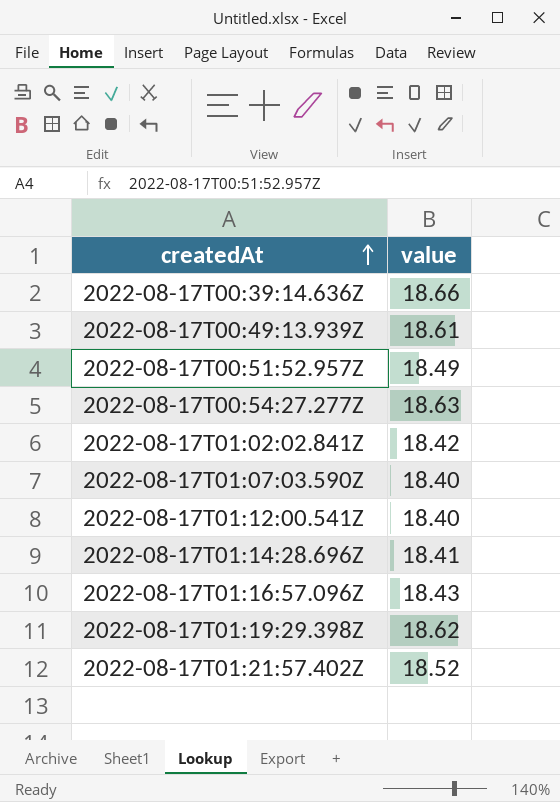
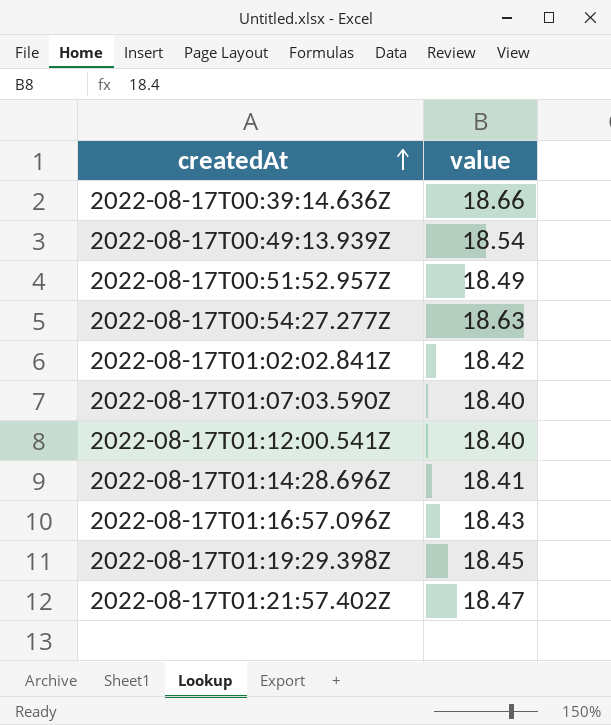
2022-08-17T00:49:13.939Z | value: 18.61 -> 18.54
2022-08-17T01:19:29.398Z | value: 18.62 -> 18.45
2022-08-17T01:21:57.402Z | value: 18.52 -> 18.47

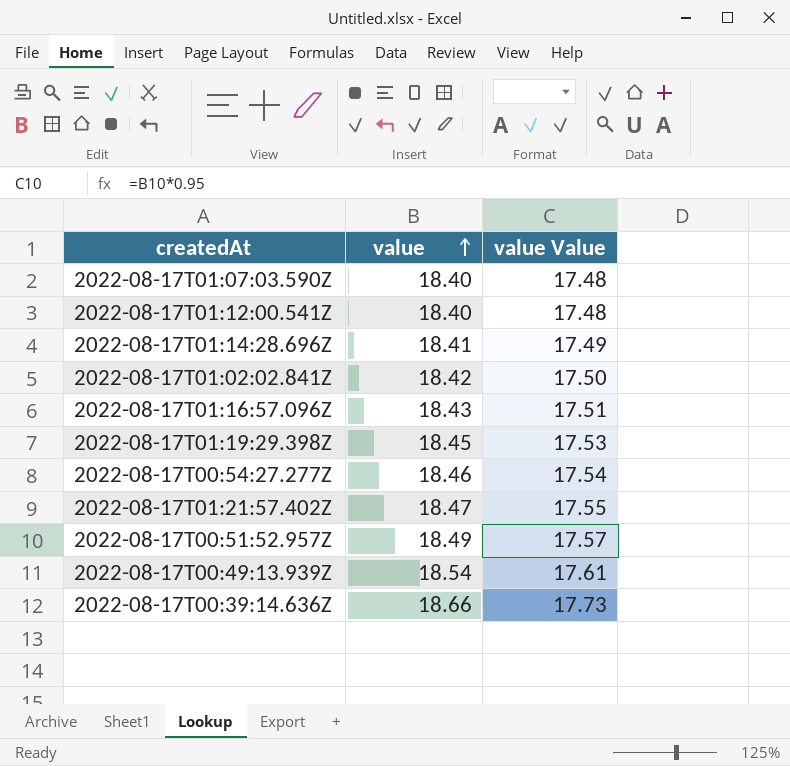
row order: createdAt ascending -> value ascending
column value Value | formula: none -> [value] * 0.95
2022-08-17T00:54:27.277Z | value: 18.63 -> 18.46

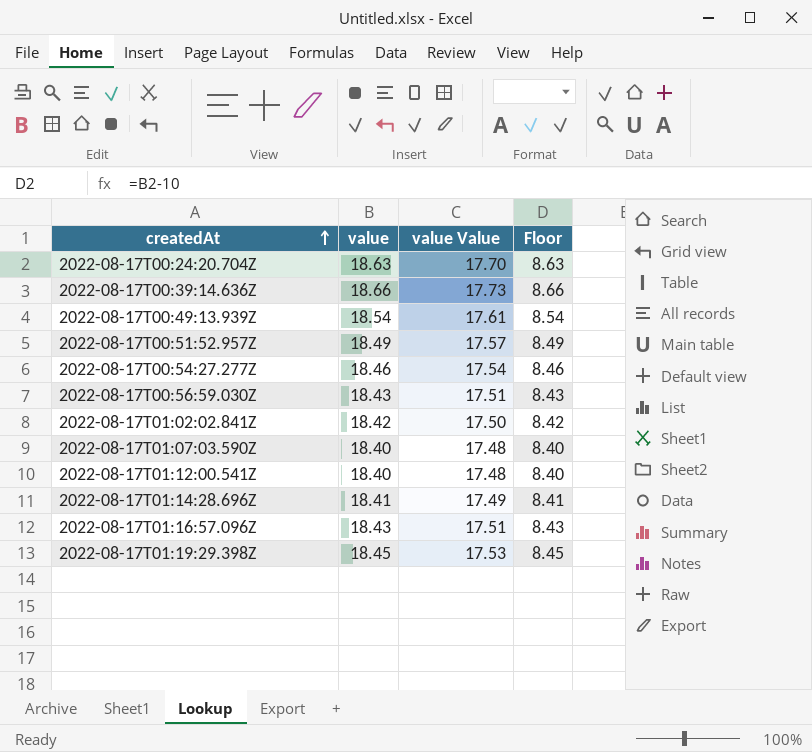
row order: value ascending -> createdAt ascending
column Floor | formula: none -> [value] - 10
row 2022-08-17T01:21:57.402Z: 18.47 | 17.55 -> none
row 2022-08-17T00:24:20.704Z: none -> 18.63 | 17.70 | 8.63
row 2022-08-17T00:56:59.030Z: none -> 18.43 | 17.51 | 8.43

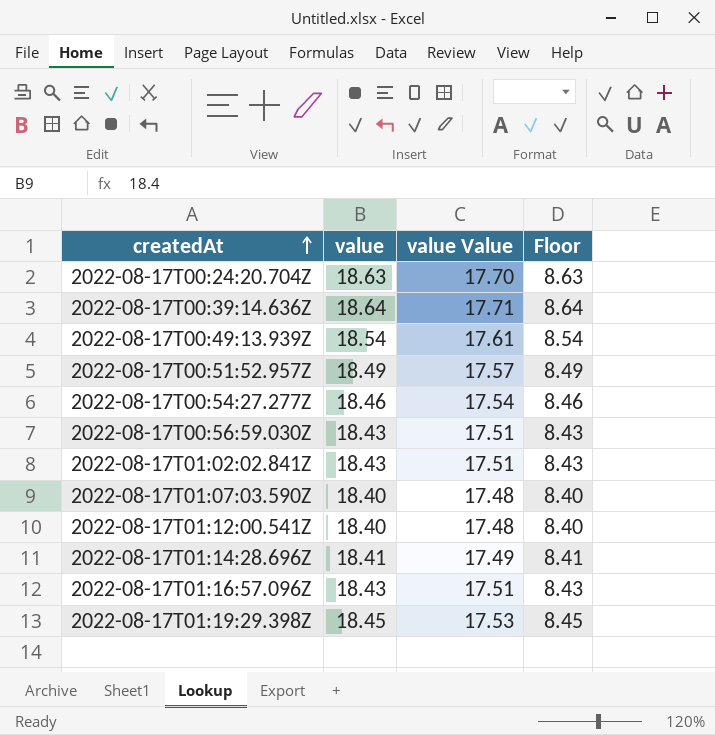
2022-08-17T00:39:14.636Z | value: 18.66 -> 18.64
2022-08-17T00:39:14.636Z | value Value: 17.73 -> 17.71
2022-08-17T00:39:14.636Z | Floor: 8.66 -> 8.64
2022-08-17T01:02:02.841Z | value: 18.42 -> 18.43
2022-08-17T01:02:02.841Z | value Value: 17.50 -> 17.51
2022-08-17T01:02:02.841Z | Floor: 8.42 -> 8.43

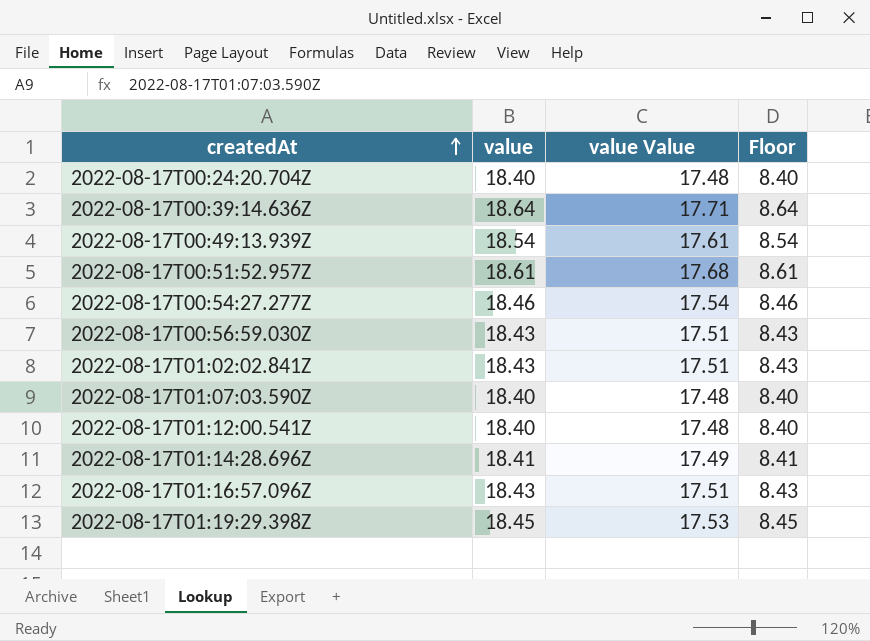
2022-08-17T00:24:20.704Z | value: 18.63 -> 18.40
2022-08-17T00:24:20.704Z | value Value: 17.70 -> 17.48
2022-08-17T00:24:20.704Z | Floor: 8.63 -> 8.40
2022-08-17T00:51:52.957Z | value: 18.49 -> 18.61
2022-08-17T00:51:52.957Z | value Value: 17.57 -> 17.68
2022-08-17T00:51:52.957Z | Floor: 8.49 -> 8.61

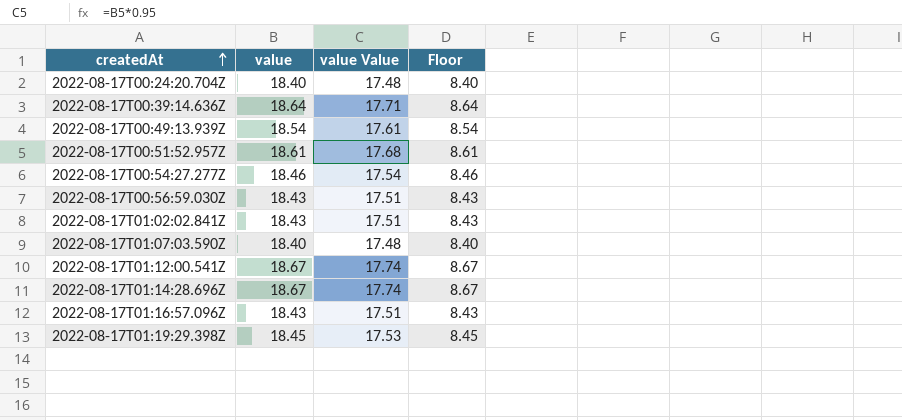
2022-08-17T01:12:00.541Z | value: 18.40 -> 18.67
2022-08-17T01:12:00.541Z | value Value: 17.48 -> 17.74
2022-08-17T01:12:00.541Z | Floor: 8.40 -> 8.67
2022-08-17T01:14:28.696Z | value: 18.41 -> 18.67
2022-08-17T01:14:28.696Z | value Value: 17.49 -> 17.74
2022-08-17T01:14:28.696Z | Floor: 8.41 -> 8.67

